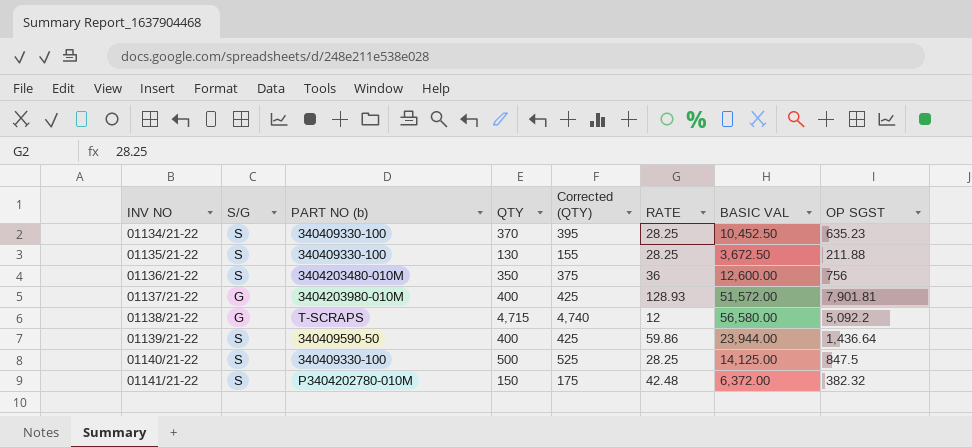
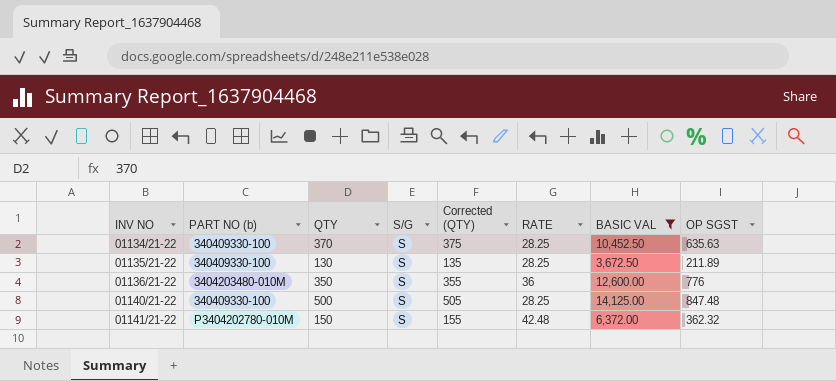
filter: none -> BASIC VAL <= 14,125.00
column S/G | position: 2 -> 4
column Corrected (QTY) | formula: [QTY] + 25 -> [QTY] + 5
01134/21-22 | OP SGST: 635.23 -> 635.63
01135/21-22 | OP SGST: 211.88 -> 211.89
01136/21-22 | OP SGST: 756 -> 776
01140/21-22 | OP SGST: 847.5 -> 847.48
01141/21-22 | OP SGST: 382.32 -> 362.32

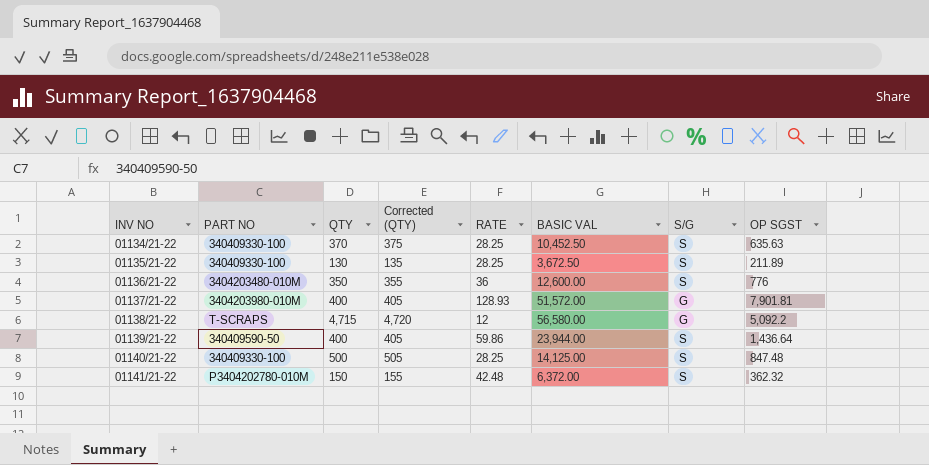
filter: BASIC VAL <= 14,125.00 -> none
column name: PART NO (b) -> PART NO
column S/G | position: 4 -> 7

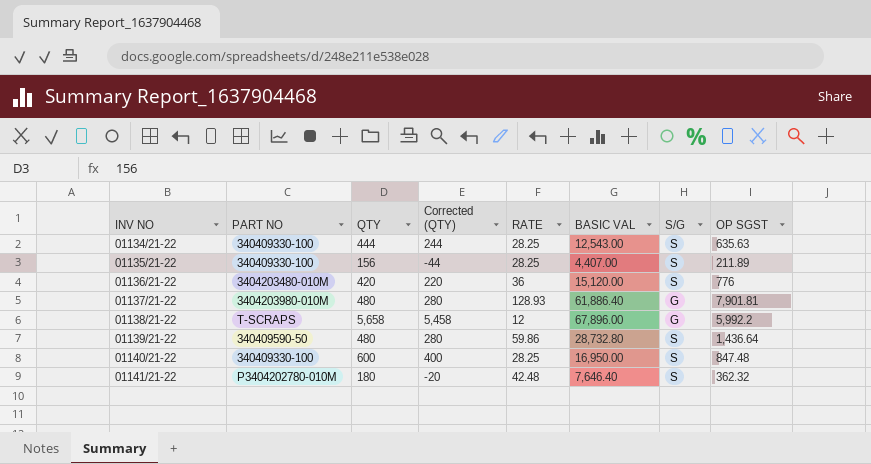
column Corrected (QTY) | formula: [QTY] + 5 -> [QTY] - 200
01134/21-22 | QTY: 370 -> 444
01134/21-22 | BASIC VAL: 10,452.50 -> 12,543.00
01135/21-22 | QTY: 130 -> 156
01135/21-22 | BASIC VAL: 3,672.50 -> 4,407.00
01136/21-22 | QTY: 350 -> 420
01136/21-22 | BASIC VAL: 12,600.00 -> 15,120.00
01137/21-22 | QTY: 400 -> 480
01137/21-22 | BASIC VAL: 51,572.00 -> 61,886.40
01138/21-22 | QTY: 4,715 -> 5,658
01138/21-22 | BASIC VAL: 56,580.00 -> 67,896.00
01138/21-22 | OP SGST: 5,092.2 -> 5,992.2
01139/21-22 | QTY: 400 -> 480
01139/21-22 | BASIC VAL: 23,944.00 -> 28,732.80
01140/21-22 | QTY: 500 -> 600
01140/21-22 | BASIC VAL: 14,125.00 -> 16,950.00
01141/21-22 | QTY: 150 -> 180
01141/21-22 | BASIC VAL: 6,372.00 -> 7,646.40

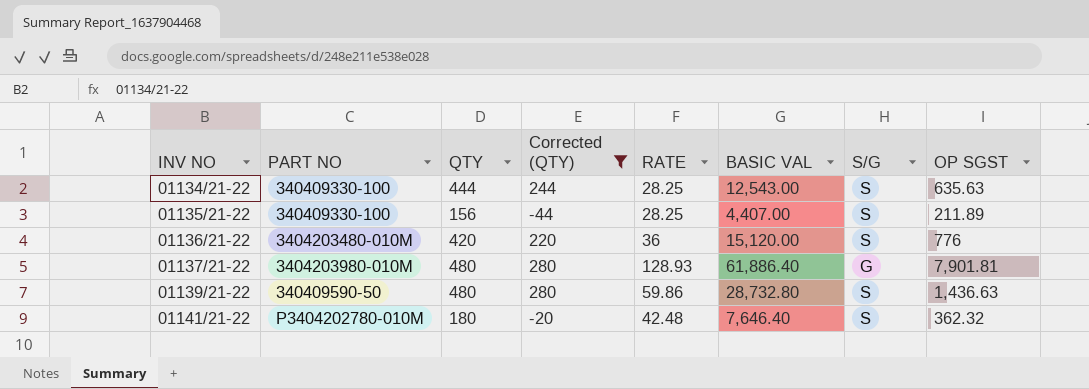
filter: none -> Corrected (QTY) <= 280
01139/21-22 | OP SGST: 1,436.64 -> 1,436.63

